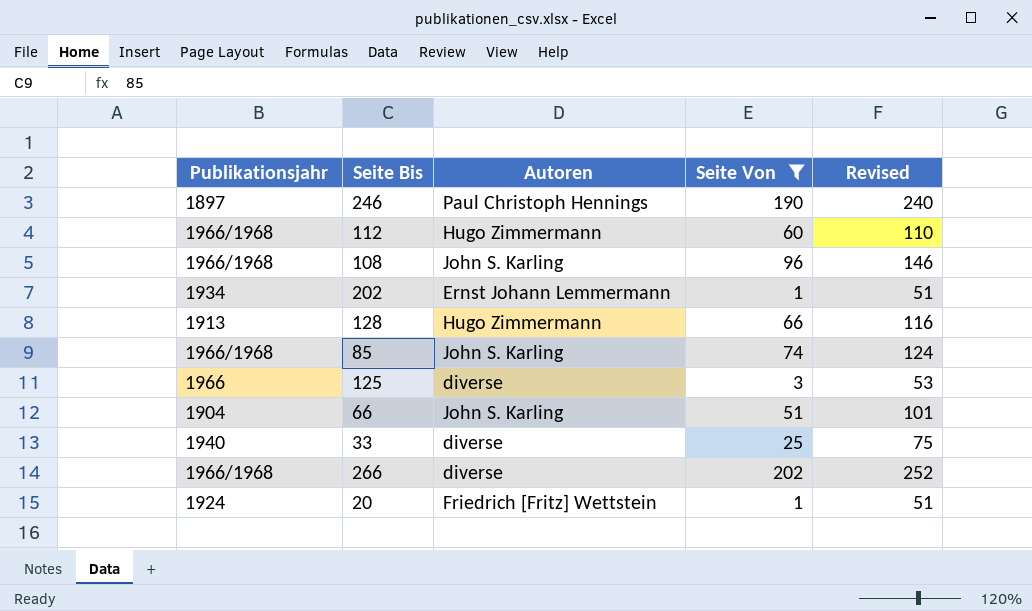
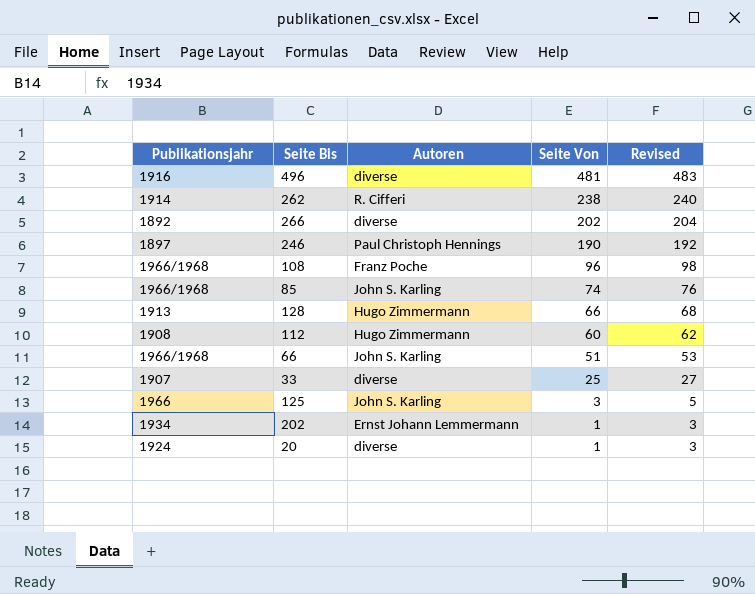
filter: Seite Von <= 202 -> none
row order: none -> Seite Von descending
column Revised | formula: [Seite Von] + 50 -> [Seite Von] + 2
266 | Publikationsjahr: 1966/1968 -> 1892
108 | Autoren: John S. Karling -> Franz Poche
112 | Publikationsjahr: 1966/1968 -> 1908
66 | Publikationsjahr: 1904 -> 1966/1968
33 | Publikationsjahr: 1940 -> 1907
125 | Autoren: diverse -> John S. Karling
20 | Autoren: Friedrich [Fritz] Wettstein -> diverse

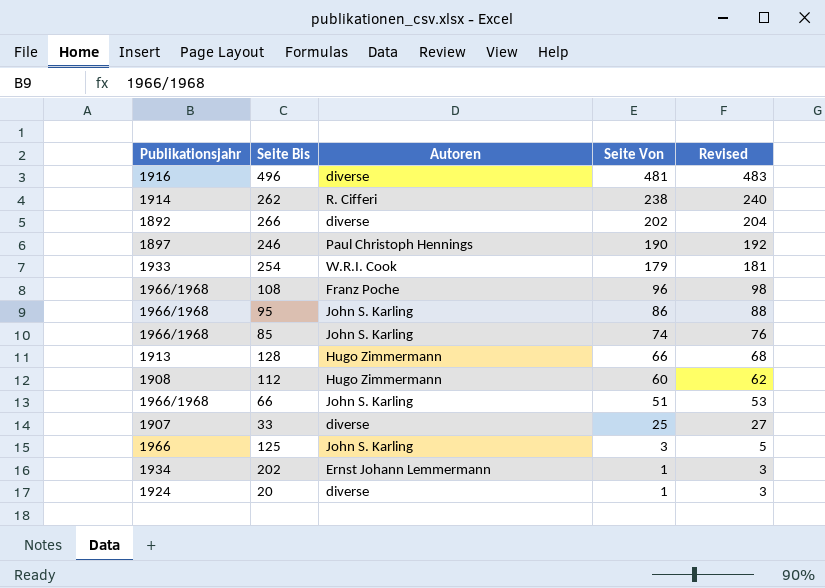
row 254: none -> 1933 | W.R.I. Cook | 179 | 181
row 95: none -> 1966/1968 | John S. Karling | 86 | 88

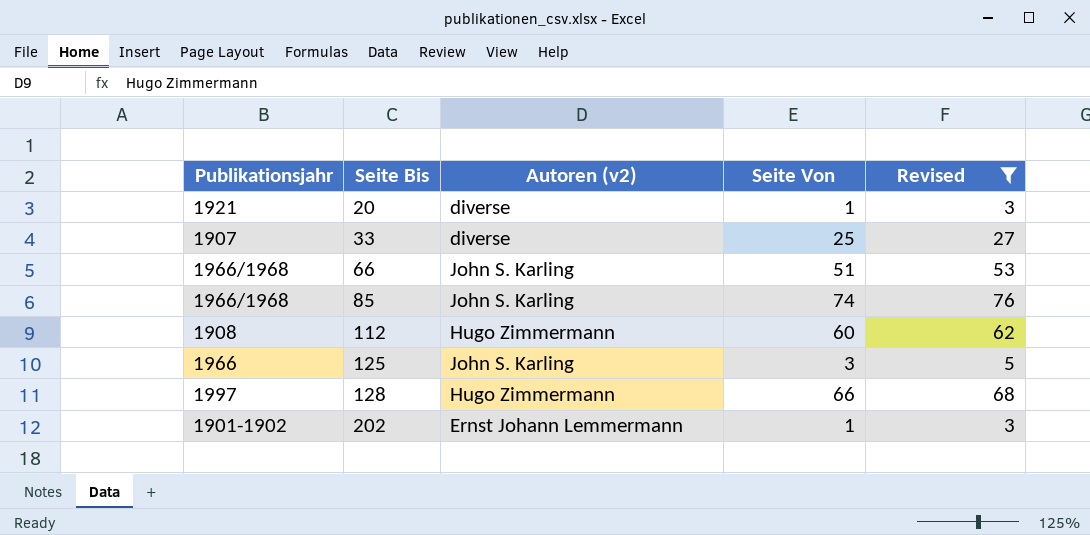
filter: none -> Revised <= 76
row order: Seite Von descending -> Seite Bis ascending
column name: Autoren -> Autoren (v2)
20 | Publikationsjahr: 1924 -> 1921
128 | Publikationsjahr: 1913 -> 1997
202 | Publikationsjahr: 1934 -> 1901-1902

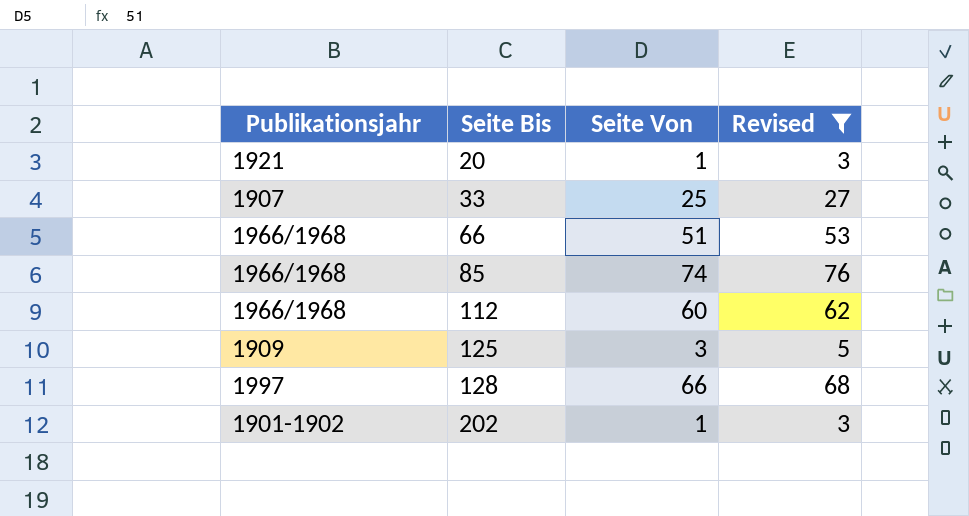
column Autoren (v2) | position: 3 -> none
112 | Publikationsjahr: 1908 -> 1966/1968
125 | Publikationsjahr: 1966 -> 1909

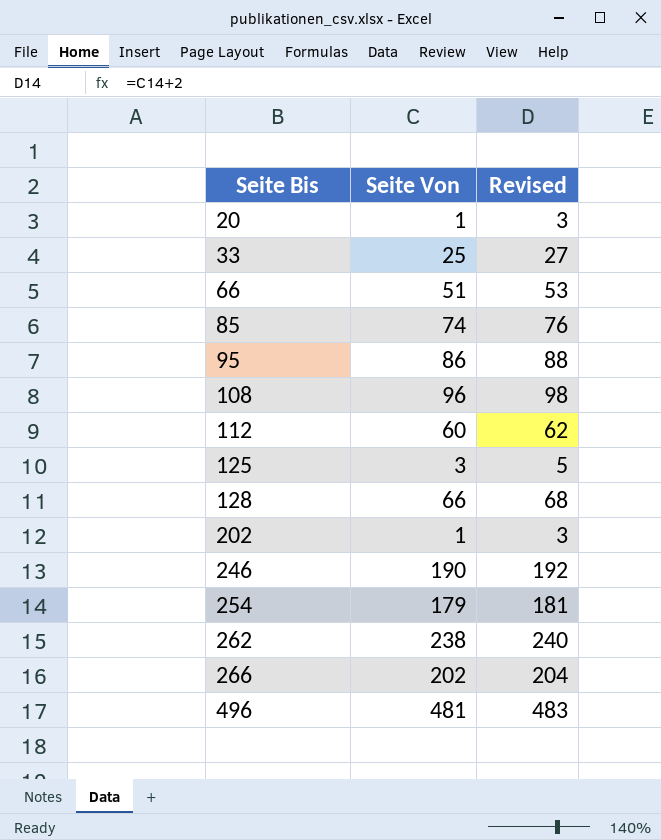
filter: Revised <= 76 -> none
column Publikationsjahr | position: 1 -> none

